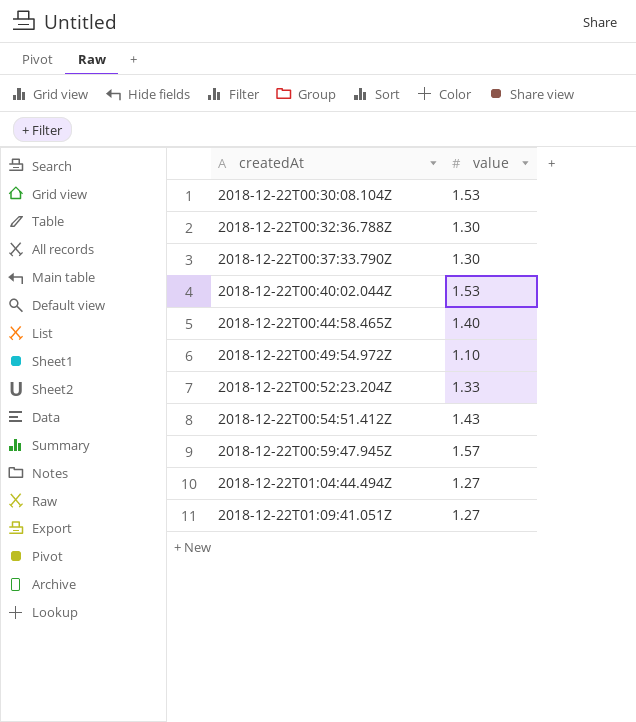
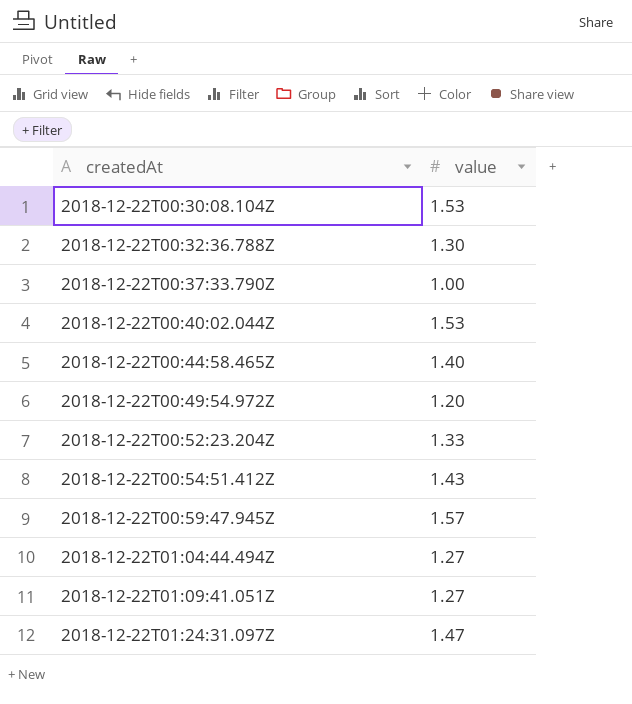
2018-12-22T00:37:33.790Z | value: 1.30 -> 1.00
2018-12-22T00:49:54.972Z | value: 1.10 -> 1.20
row 2018-12-22T01:24:31.097Z: none -> 1.47

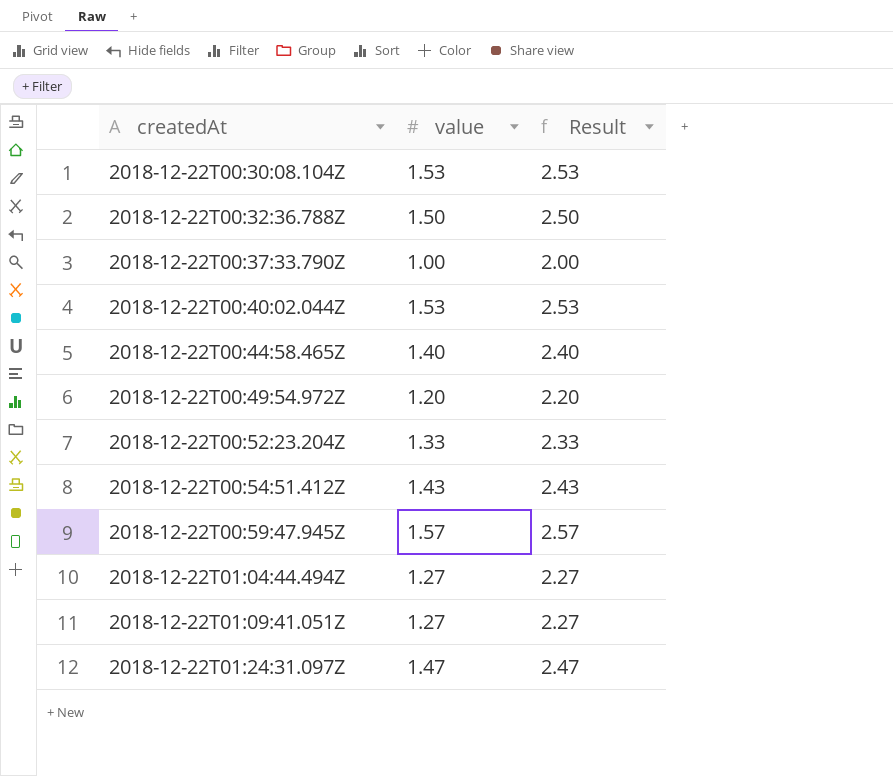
column Result | formula: none -> [value] + 1
2018-12-22T00:32:36.788Z | value: 1.30 -> 1.50

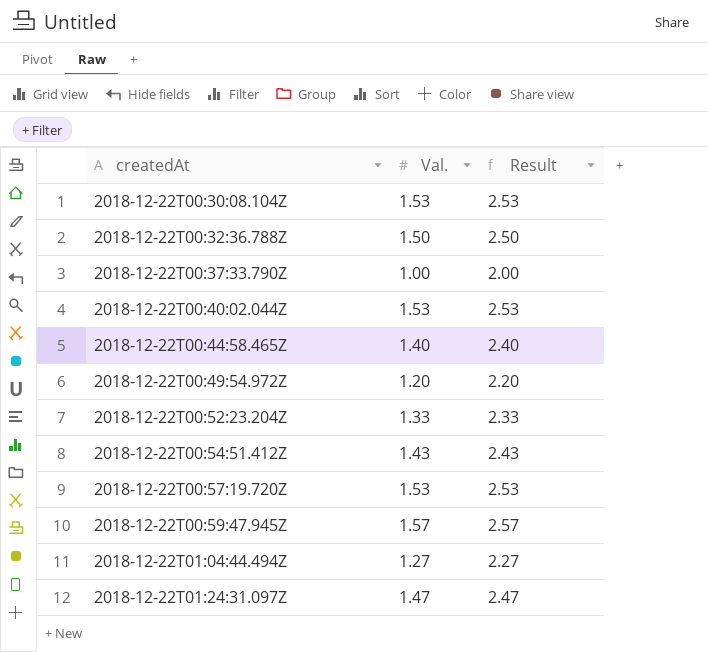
column name: value -> Val.
row 2018-12-22T01:09:41.051Z: 1.27 | 2.27 -> none
row 2018-12-22T00:57:19.720Z: none -> 1.53 | 2.53

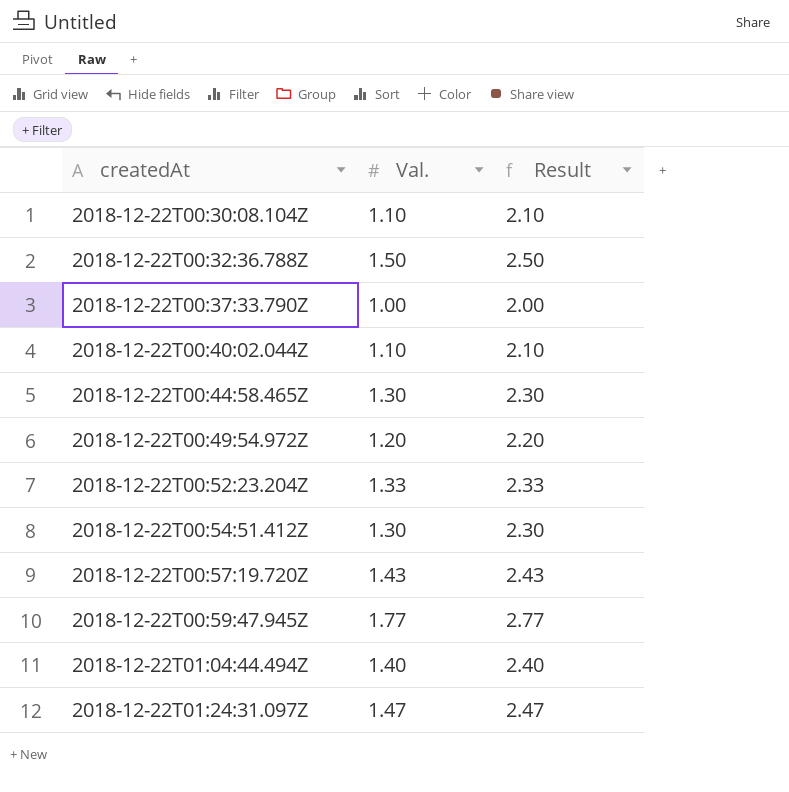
2018-12-22T00:30:08.104Z | Val.: 1.53 -> 1.10
2018-12-22T00:30:08.104Z | Result: 2.53 -> 2.10
2018-12-22T00:40:02.044Z | Val.: 1.53 -> 1.10
2018-12-22T00:40:02.044Z | Result: 2.53 -> 2.10
2018-12-22T00:44:58.465Z | Val.: 1.40 -> 1.30
2018-12-22T00:44:58.465Z | Result: 2.40 -> 2.30
2018-12-22T00:54:51.412Z | Val.: 1.43 -> 1.30
2018-12-22T00:54:51.412Z | Result: 2.43 -> 2.30
2018-12-22T00:57:19.720Z | Val.: 1.53 -> 1.43
2018-12-22T00:57:19.720Z | Result: 2.53 -> 2.43
2018-12-22T00:59:47.945Z | Val.: 1.57 -> 1.77
2018-12-22T00:59:47.945Z | Result: 2.57 -> 2.77
2018-12-22T01:04:44.494Z | Val.: 1.27 -> 1.40
2018-12-22T01:04:44.494Z | Result: 2.27 -> 2.40

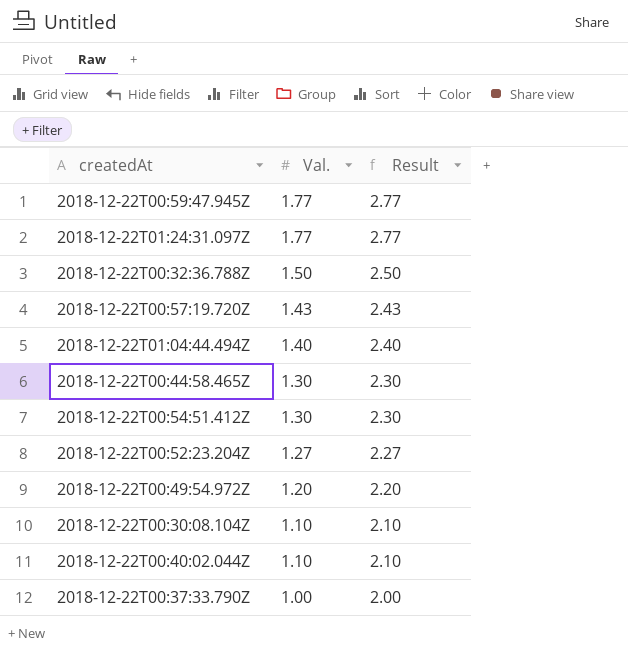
row order: createdAt ascending -> Val. descending
2018-12-22T01:24:31.097Z | Val.: 1.47 -> 1.77
2018-12-22T01:24:31.097Z | Result: 2.47 -> 2.77
2018-12-22T00:52:23.204Z | Val.: 1.33 -> 1.27
2018-12-22T00:52:23.204Z | Result: 2.33 -> 2.27

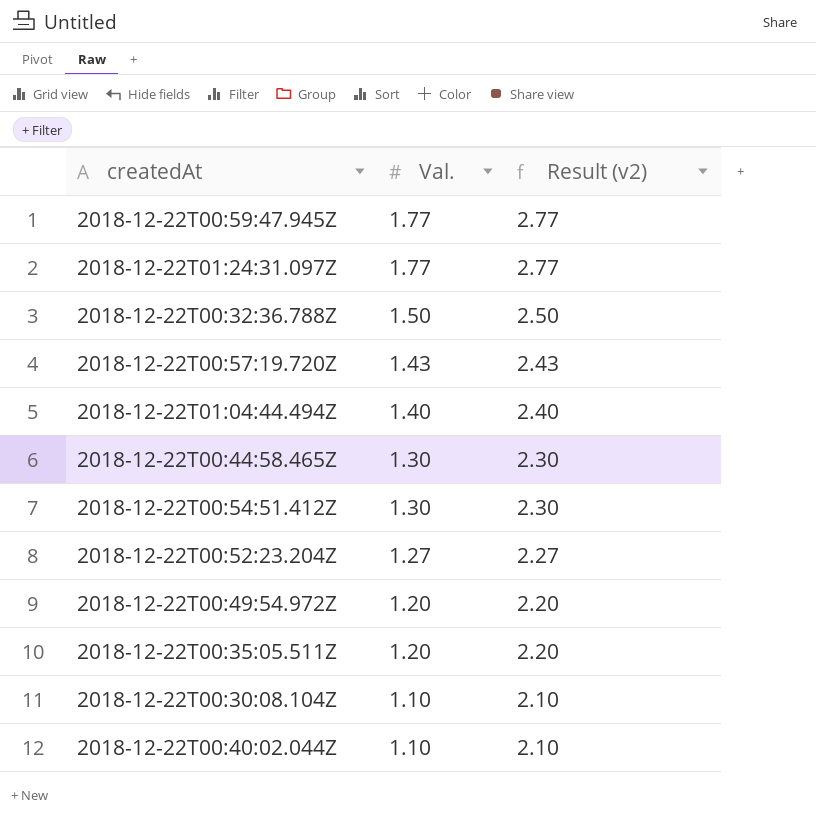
column name: Result -> Result (v2)
row 2018-12-22T00:37:33.790Z: 1.00 | 2.00 -> none
row 2018-12-22T00:35:05.511Z: none -> 1.20 | 2.20

